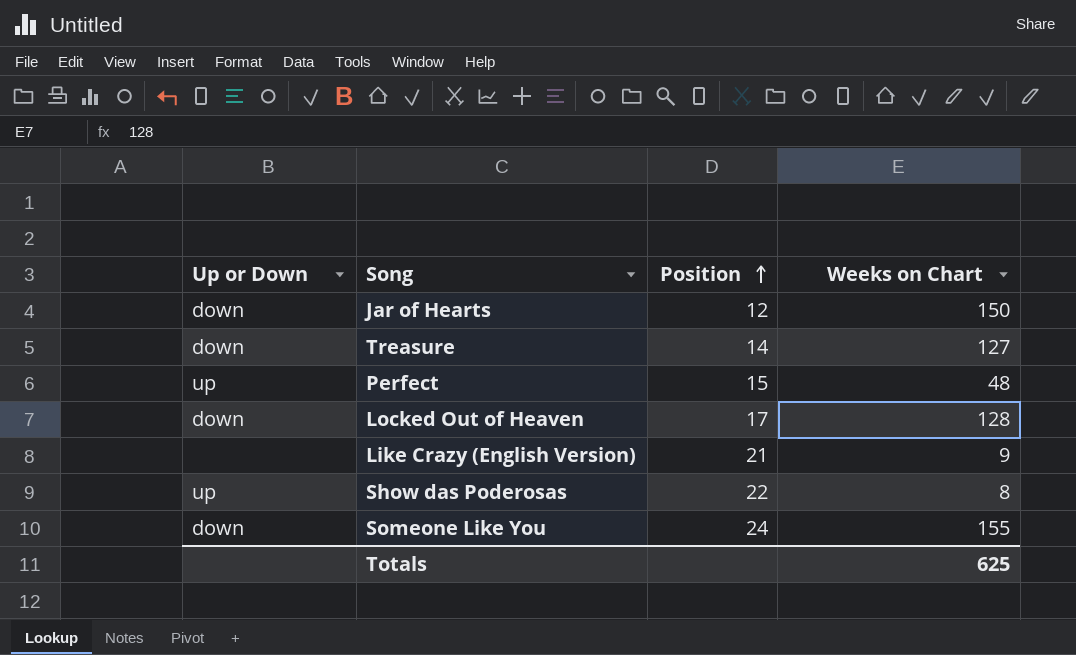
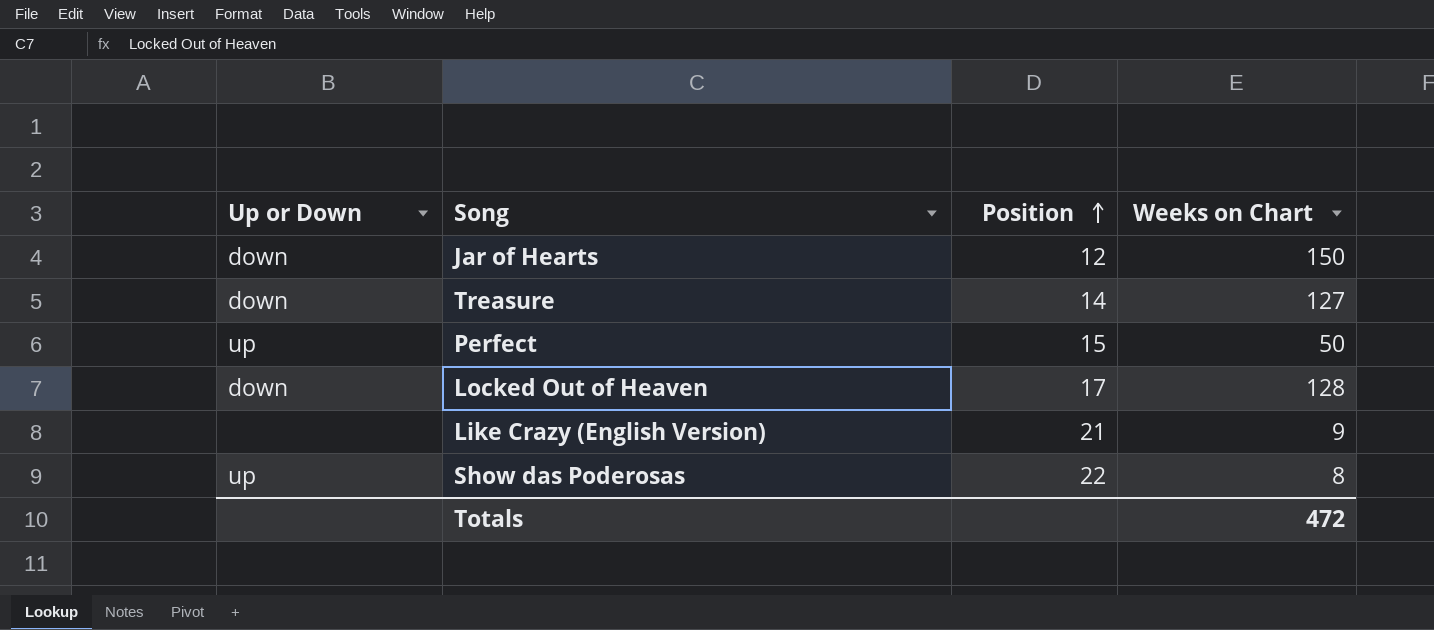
row Someone Like You: down | 24 | 155 -> none
Perfect | Weeks on Chart: 48 -> 50
Totals | Weeks on Chart: 625 -> 472

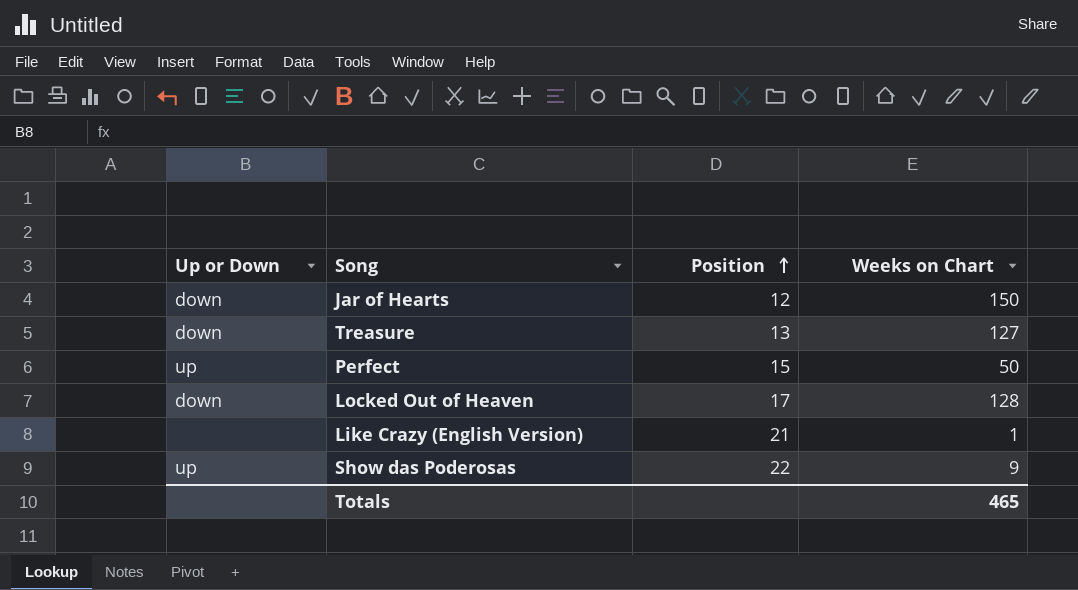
Treasure | Position: 14 -> 13
Like Crazy (English Version) | Weeks on Chart: 9 -> 1
Show das Poderosas | Weeks on Chart: 8 -> 9
Totals | Weeks on Chart: 472 -> 465

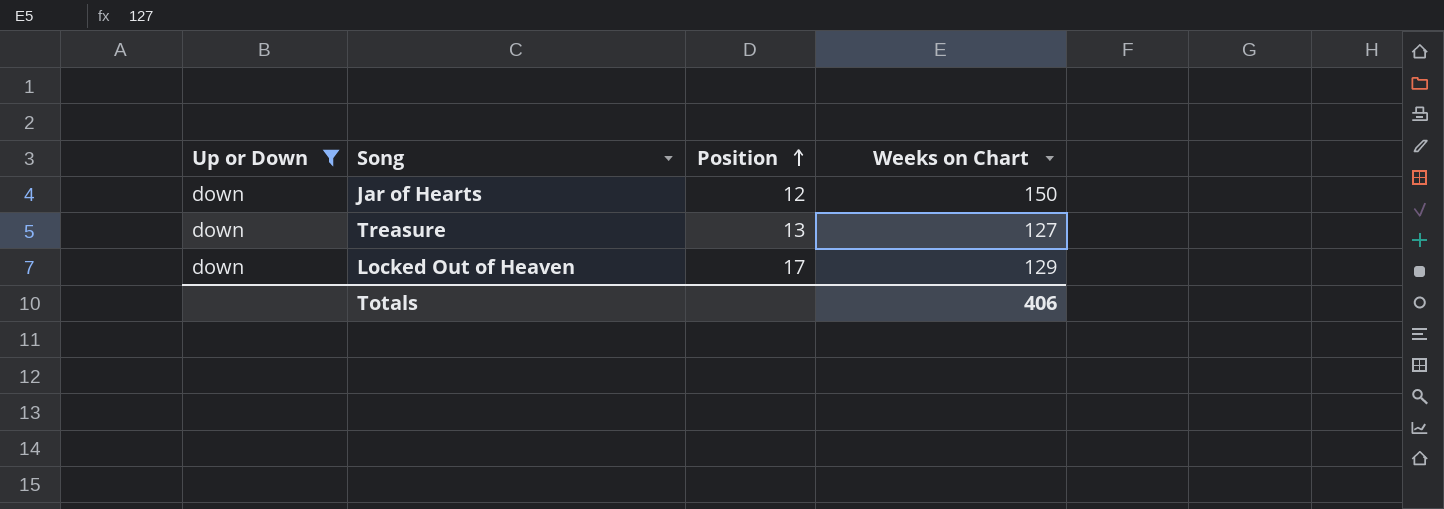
filter: none -> Up or Down = down
Locked Out of Heaven | Weeks on Chart: 128 -> 129
Totals | Weeks on Chart: 465 -> 406

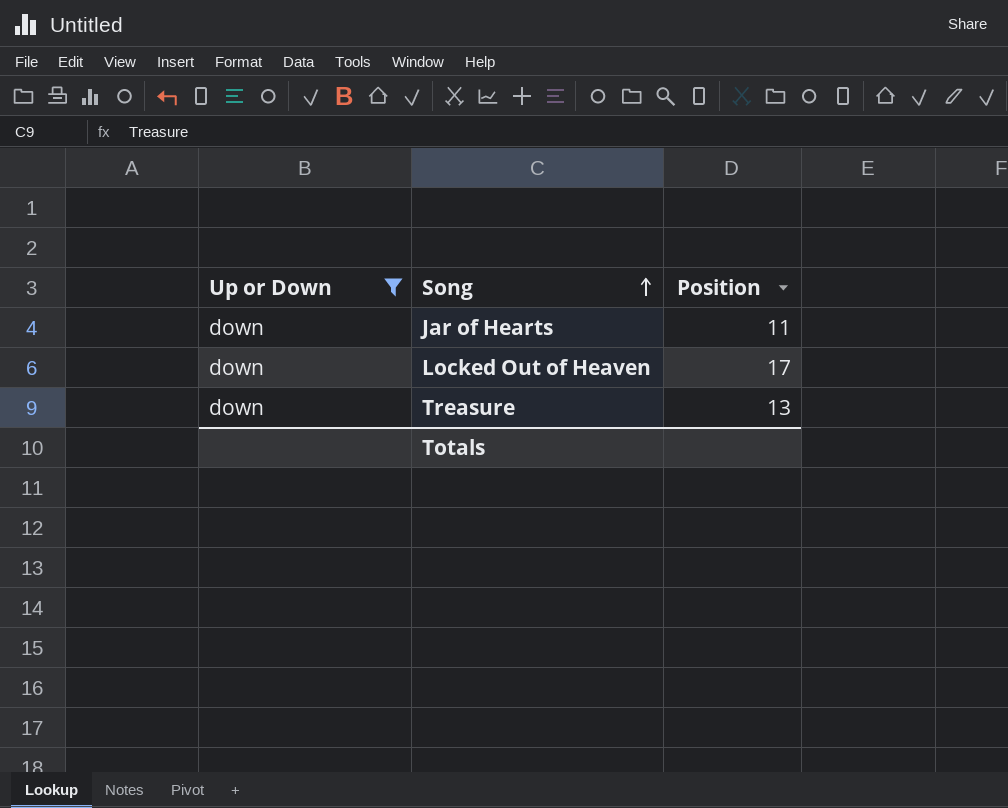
row order: Position ascending -> Song ascending
column Weeks on Chart | position: 4 -> none
Jar of Hearts | Position: 12 -> 11

